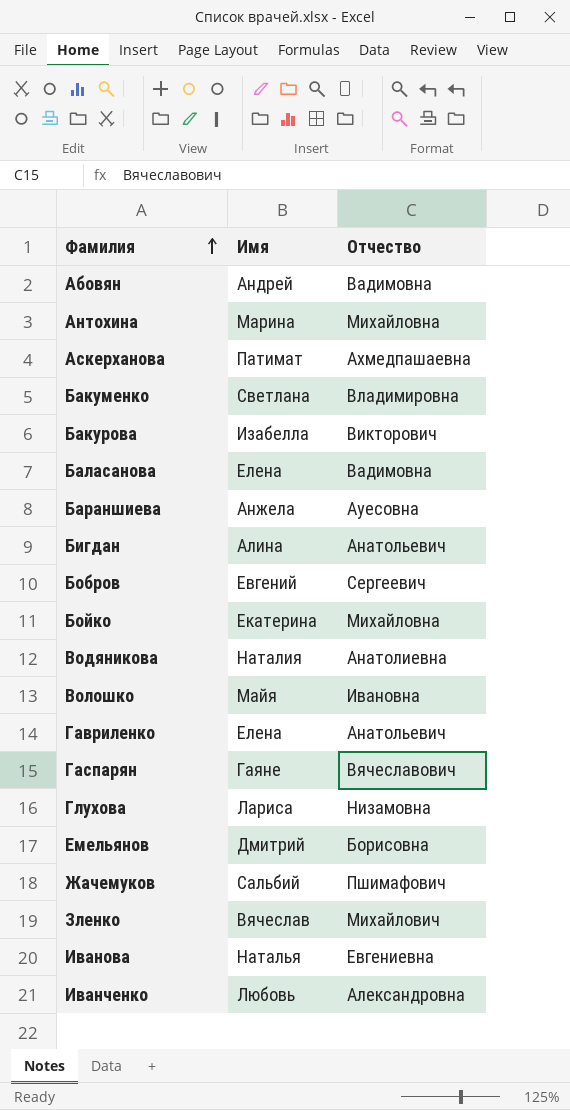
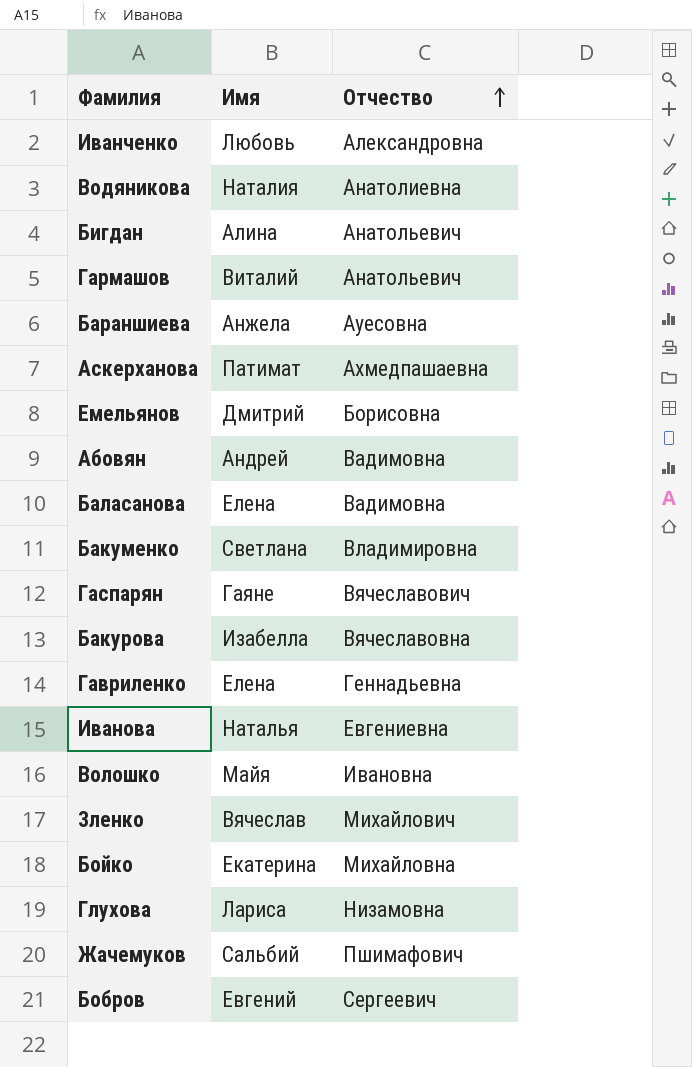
row order: Фамилия ascending -> Отчество ascending
row Антохина: Марина | Михайловна -> none
row Гармашов: none -> Виталий | Анатольевич
Бакурова | Отчество: Викторович -> Вячеславовна
Гавриленко | Отчество: Анатольевич -> Геннадьевна

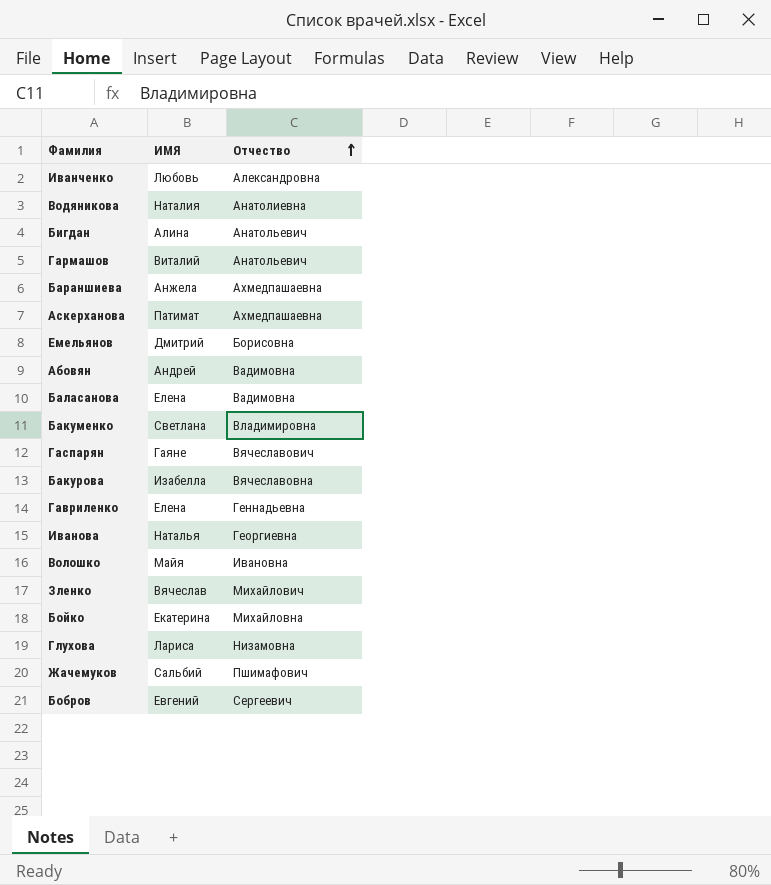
column name: Имя -> ИМЯ
Бараншиева | Отчество: Ауесовна -> Ахмедпашаевна
Иванова | Отчество: Евгениевна -> Георгиевна

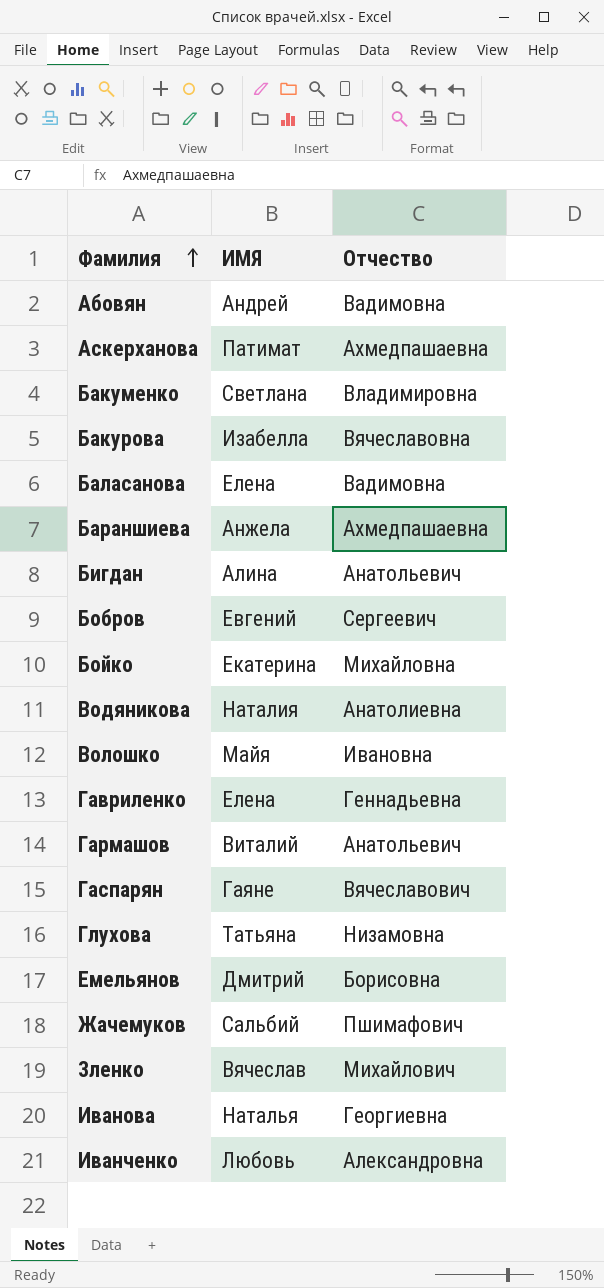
row order: Отчество ascending -> Фамилия ascending
Глухова | ИМЯ: Лариса -> Татьяна

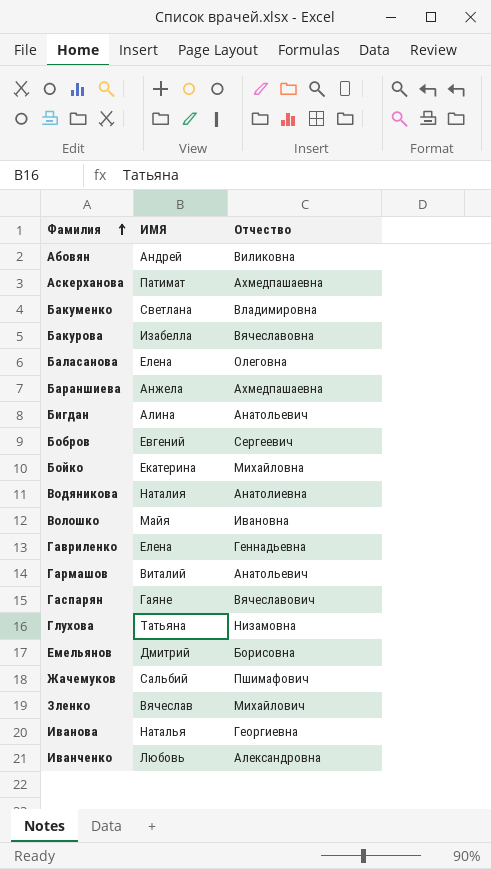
Абовян | Отчество: Вадимовна -> Виликовна
Баласанова | Отчество: Вадимовна -> Олеговна

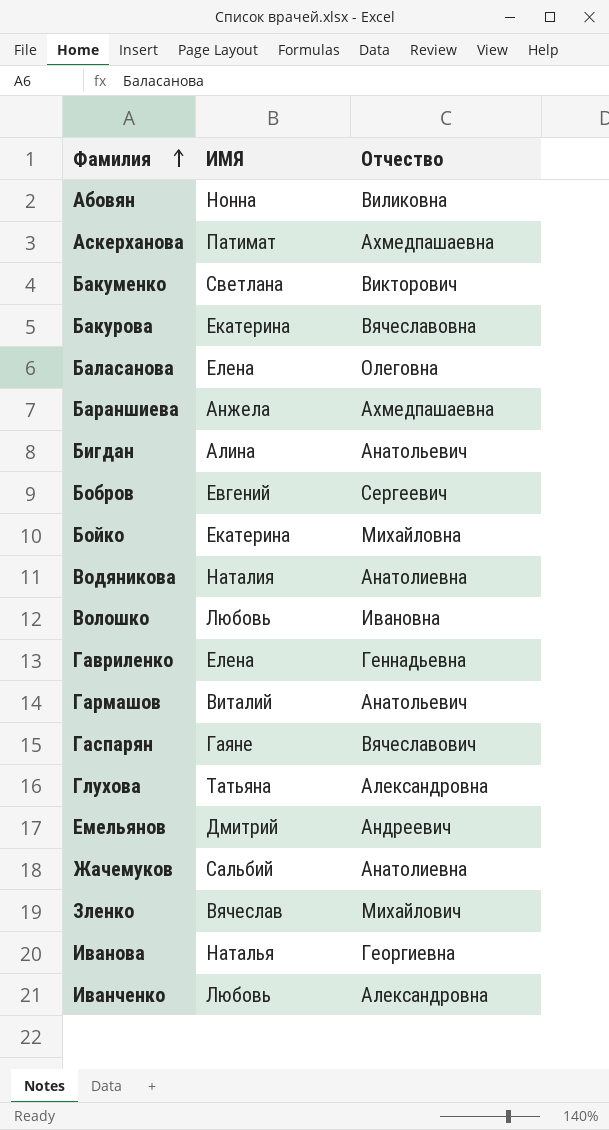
Абовян | ИМЯ: Андрей -> Нонна
Бакуменко | Отчество: Владимировна -> Викторович
Бакурова | ИМЯ: Изабелла -> Екатерина
Волошко | ИМЯ: Майя -> Любовь
Глухова | Отчество: Низамовна -> Александровна
Емельянов | Отчество: Борисовна -> Андреевич
Жачемуков | Отчество: Пшимафович -> Анатолиевна

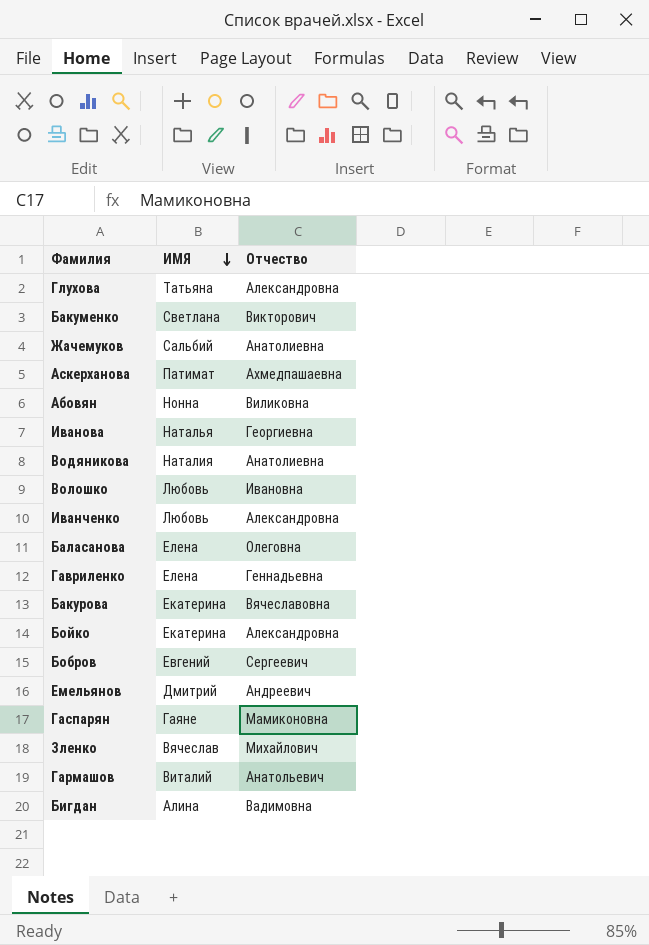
row order: Фамилия ascending -> ИМЯ descending
row Бараншиева: Анжела | Ахмедпашаевна -> none
Бойко | Отчество: Михайловна -> Александровна
Гаспарян | Отчество: Вячеславович -> Мамиконовна
Бигдан | Отчество: Анатольевич -> Вадимовна

